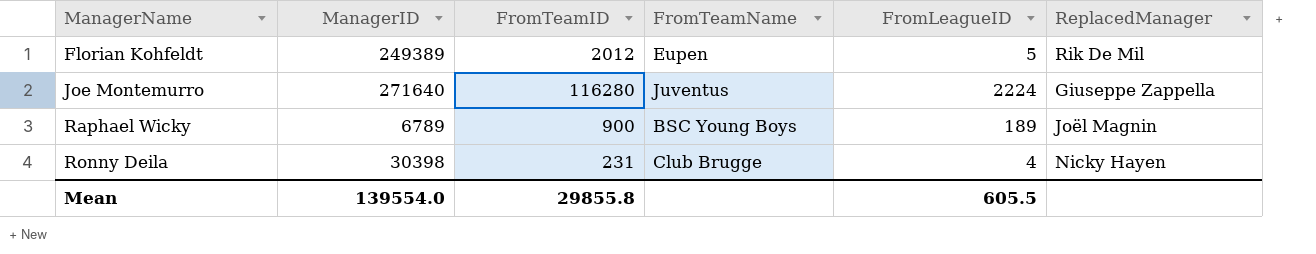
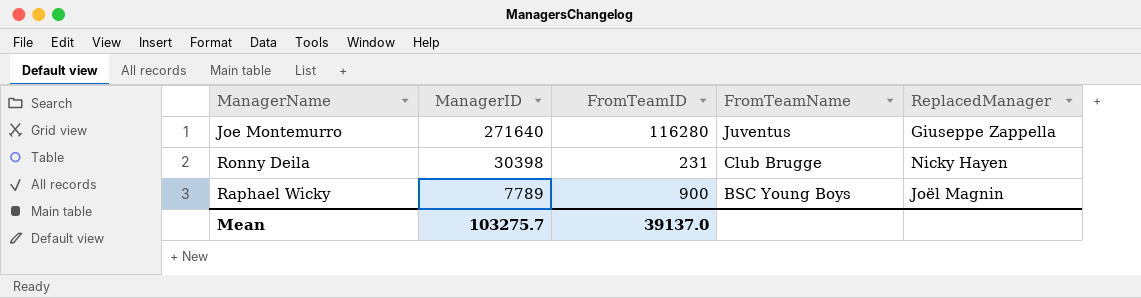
row order: ManagerName ascending -> ManagerID descending
column FromLeagueID | position: 5 -> none
row Florian Kohfeldt: 249389 | 2012 | Eupen | 5 | Rik De Mil -> none
Raphael Wicky | ManagerID: 6789 -> 7789
Mean | ManagerID: 139554.0 -> 103275.7
Mean | FromTeamID: 29855.8 -> 39137.0

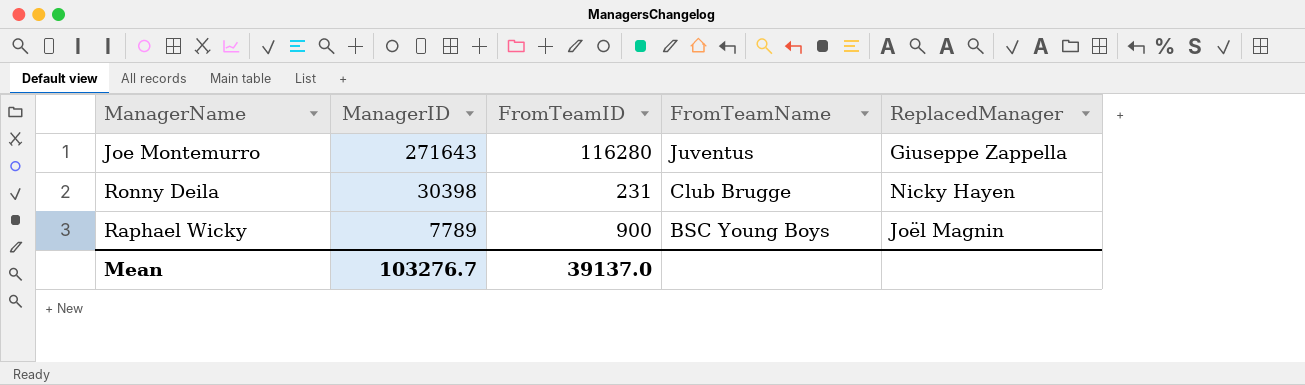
Joe Montemurro | ManagerID: 271640 -> 271643
Mean | ManagerID: 103275.7 -> 103276.7

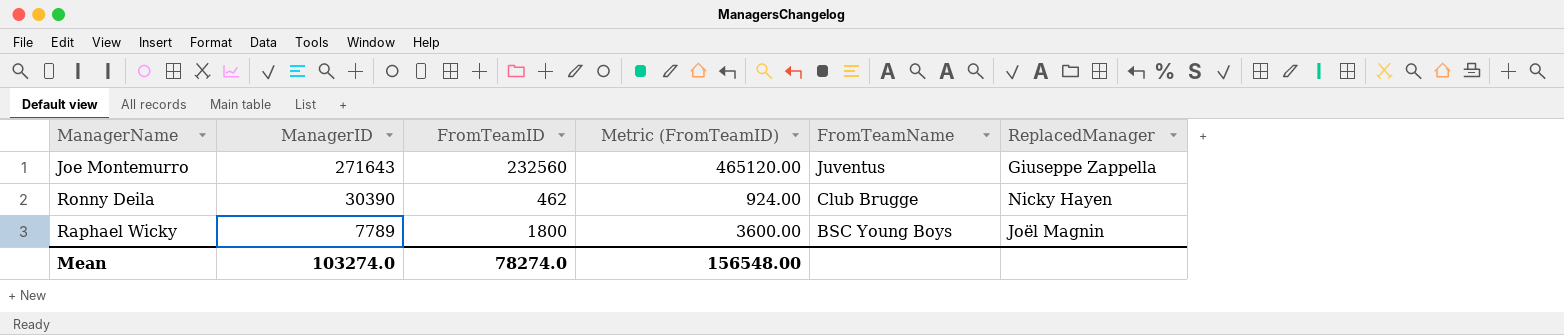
column Metric (FromTeamID) | formula: none -> [FromTeamID] * 2
Joe Montemurro | FromTeamID: 116280 -> 232560
Ronny Deila | ManagerID: 30398 -> 30390
Ronny Deila | FromTeamID: 231 -> 462
Raphael Wicky | FromTeamID: 900 -> 1800
Mean | ManagerID: 103276.7 -> 103274.0
Mean | FromTeamID: 39137.0 -> 78274.0

